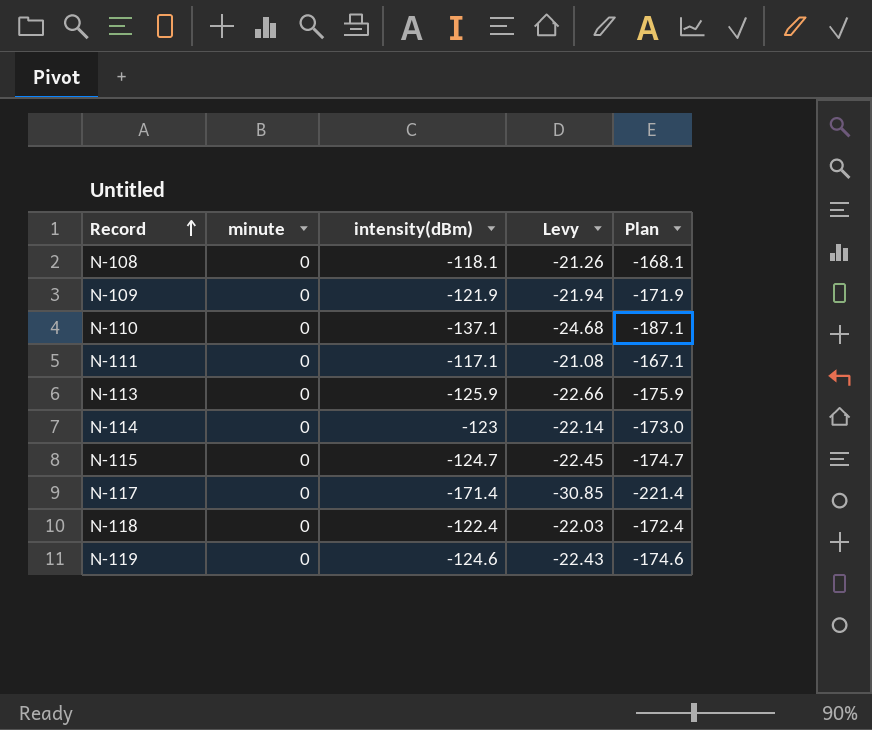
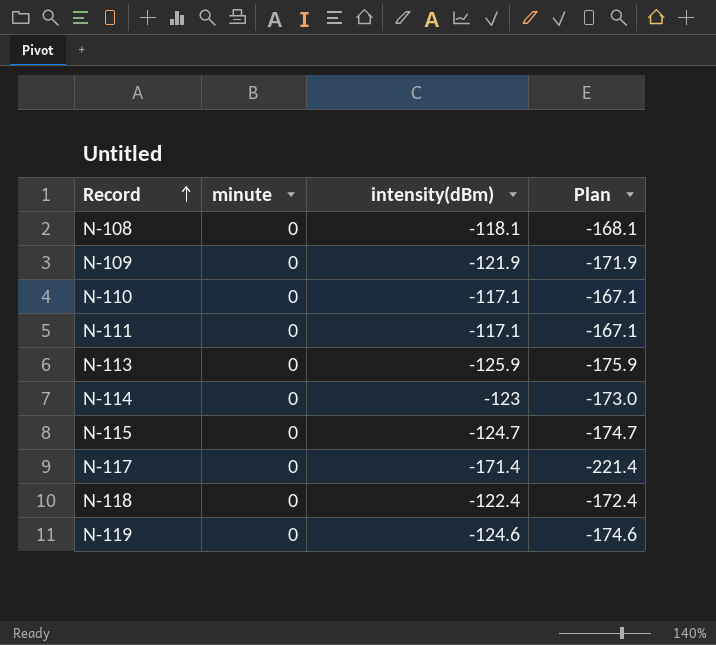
column Levy | formula: [intensity(dBm)] * 0.18 -> none
N-110 | intensity(dBm): -137.1 -> -117.1
N-110 | Plan: -187.1 -> -167.1

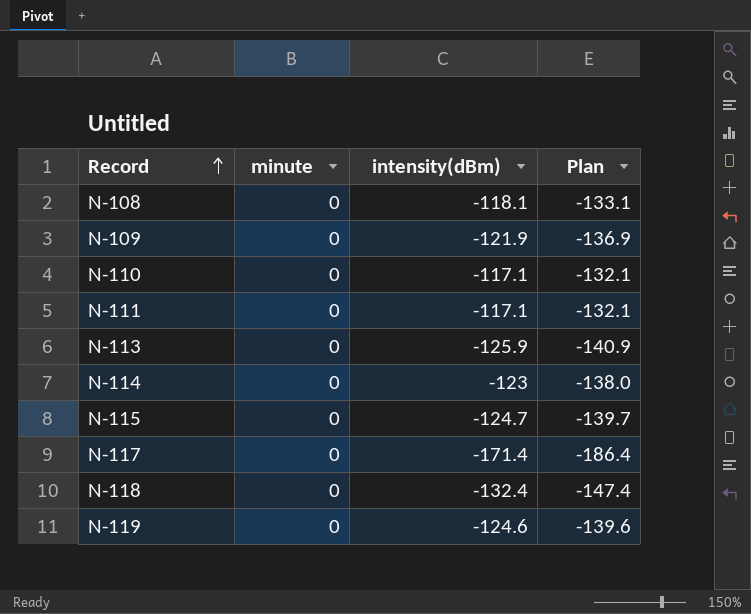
column Plan | formula: [intensity(dBm)] - 50 -> [intensity(dBm)] - 15
N-118 | intensity(dBm): -122.4 -> -132.4

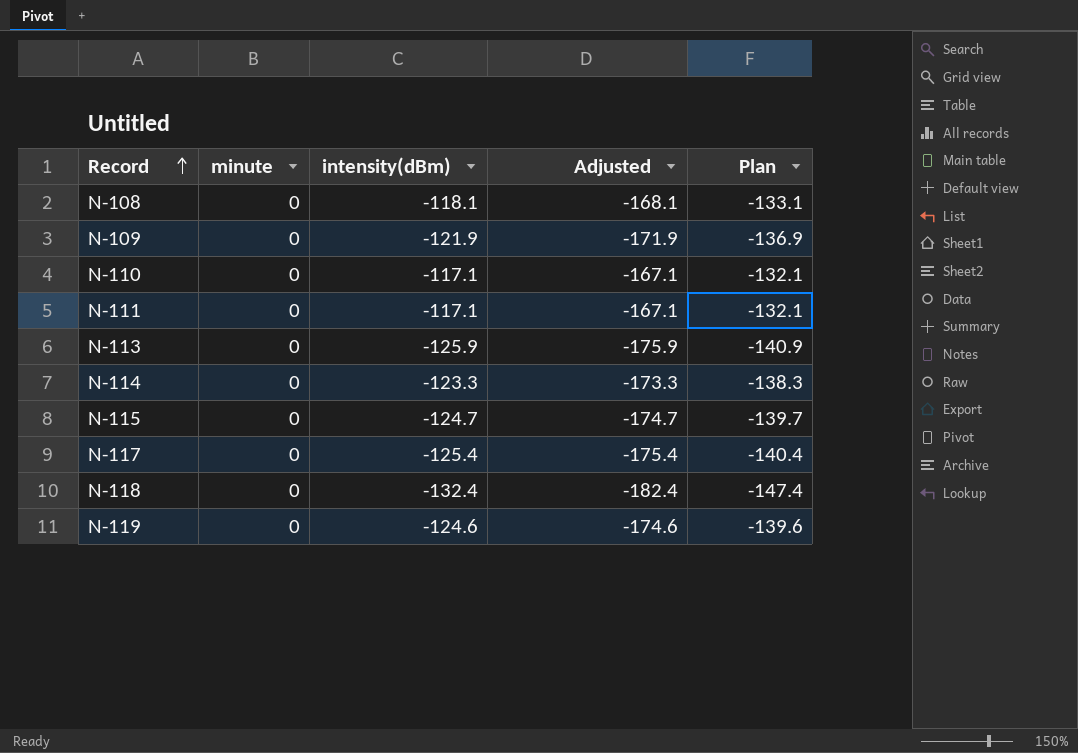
column Adjusted | formula: none -> [intensity(dBm)] - 50
N-114 | intensity(dBm): -123 -> -123.3
N-114 | Plan: -138.0 -> -138.3
N-117 | intensity(dBm): -171.4 -> -125.4
N-117 | Plan: -186.4 -> -140.4

